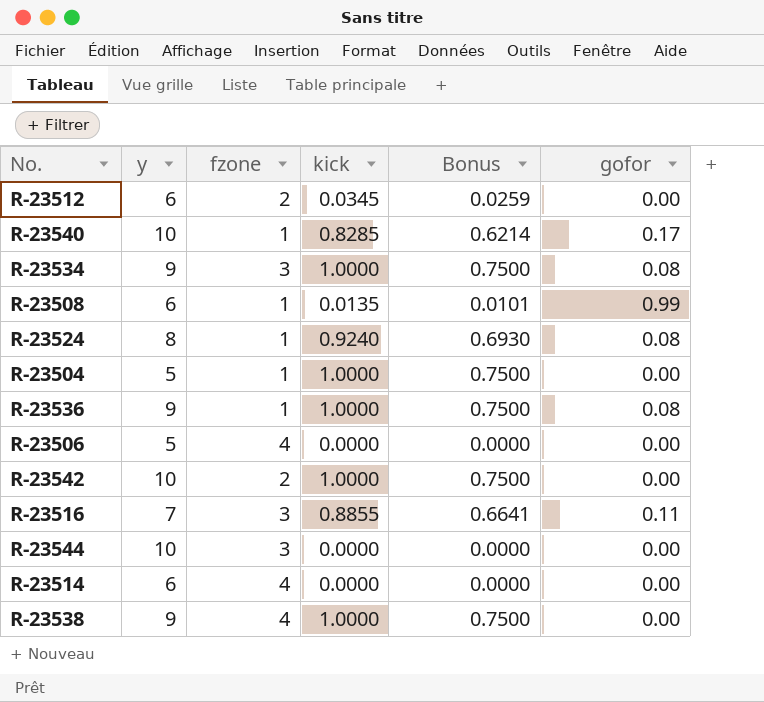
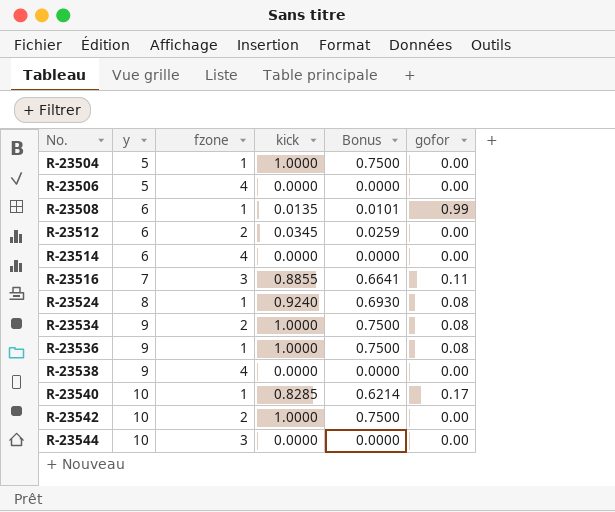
row order: none -> No. ascending
R-23534 | fzone: 3 -> 2
R-23538 | kick: 1.0000 -> 0.0000
R-23538 | Bonus: 0.7500 -> 0.0000

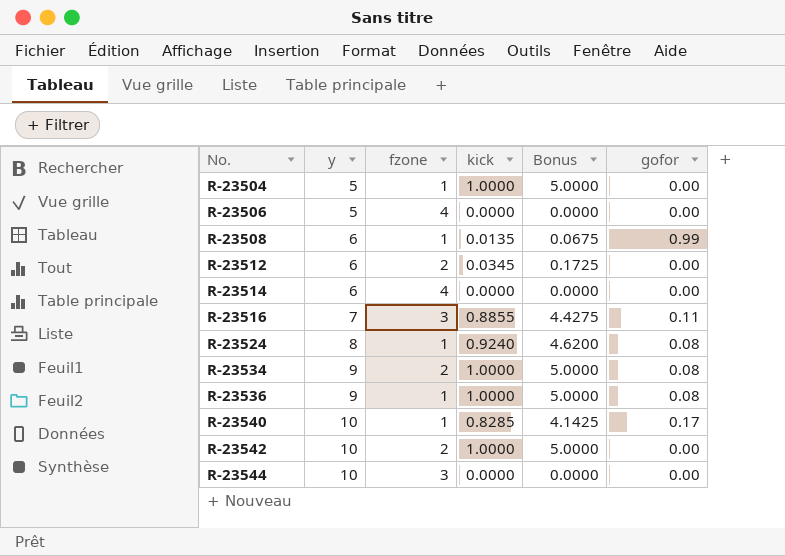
column Bonus | formula: [kick] * 0.75 -> [kick] * 5
row R-23538: 9 | 4 | 0.0000 | 0.0000 | 0.00 -> none

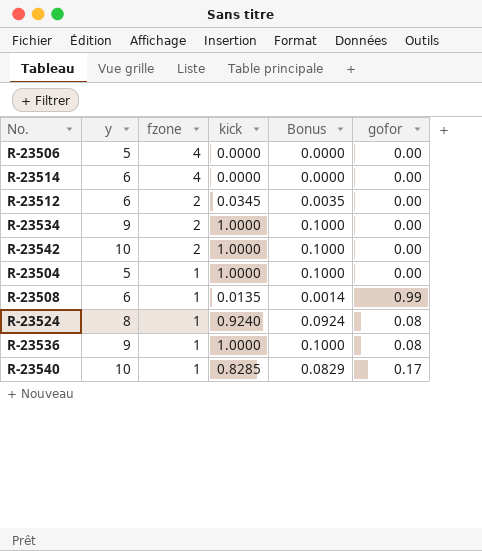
row order: No. ascending -> fzone descending
column Bonus | formula: [kick] * 5 -> [kick] * 0.1
row R-23516: 7 | 3 | 0.8855 | 4.4275 | 0.11 -> none
row R-23544: 10 | 3 | 0.0000 | 0.0000 | 0.00 -> none
R-23534 | gofor: 0.08 -> 0.00

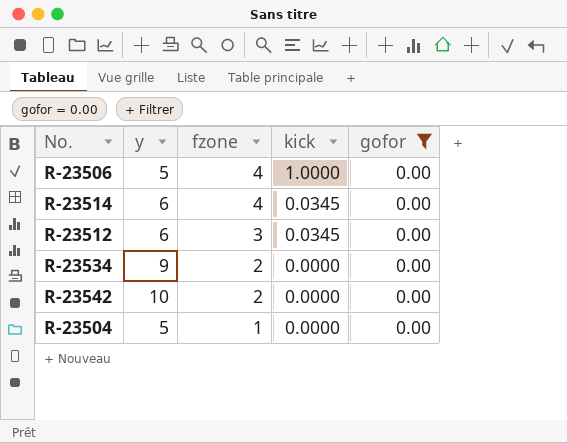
filter: none -> gofor = 0.00
column Bonus | formula: [kick] * 0.1 -> none
R-23506 | kick: 0.0000 -> 1.0000
R-23514 | kick: 0.0000 -> 0.0345
R-23512 | fzone: 2 -> 3
R-23534 | kick: 1.0000 -> 0.0000
R-23542 | kick: 1.0000 -> 0.0000
R-23504 | kick: 1.0000 -> 0.0000

